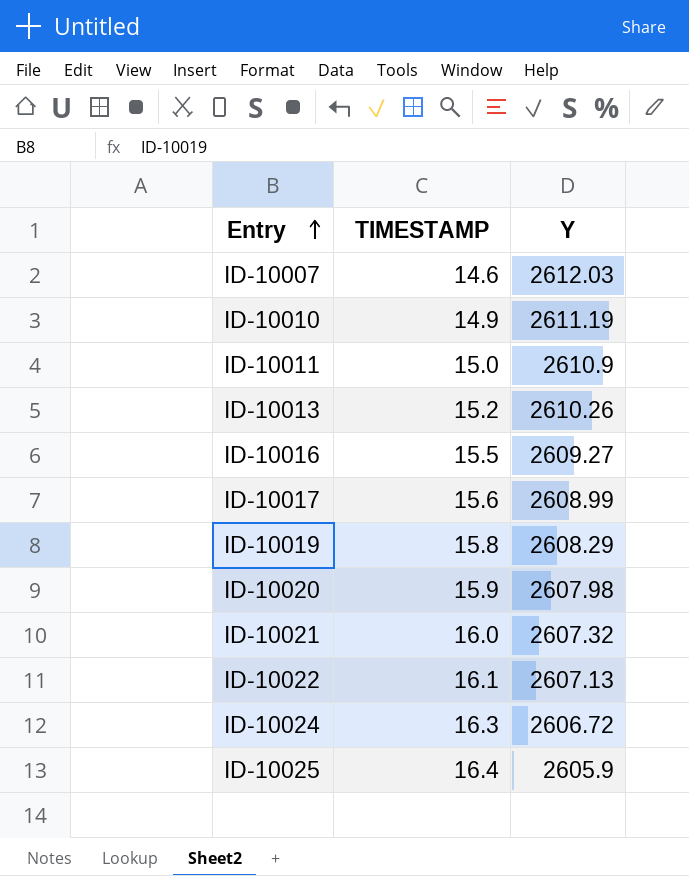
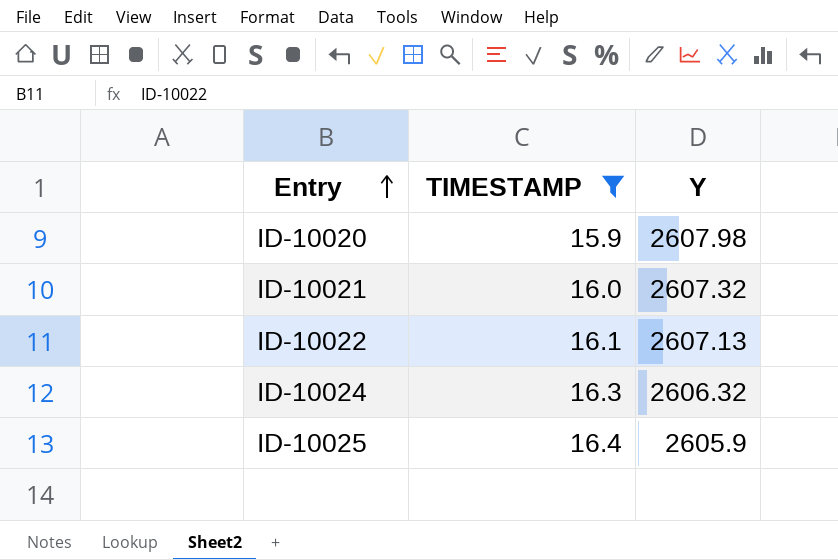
filter: none -> TIMESTAMP >= 15.9
ID-10024 | Y: 2606.72 -> 2606.32

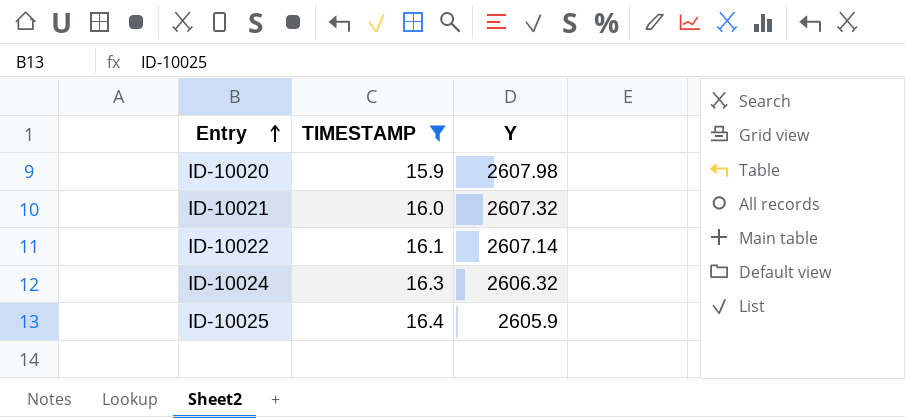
ID-10022 | Y: 2607.13 -> 2607.14

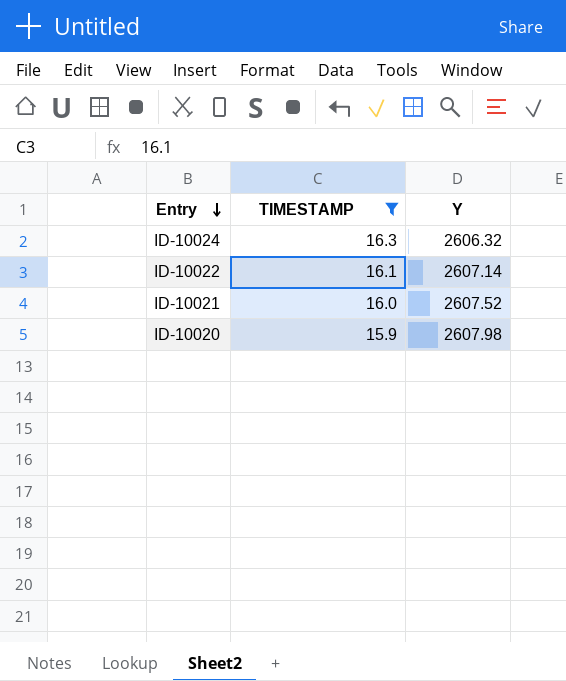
row order: Entry ascending -> Entry descending
row ID-10025: 16.4 | 2605.9 -> none
ID-10021 | Y: 2607.32 -> 2607.52

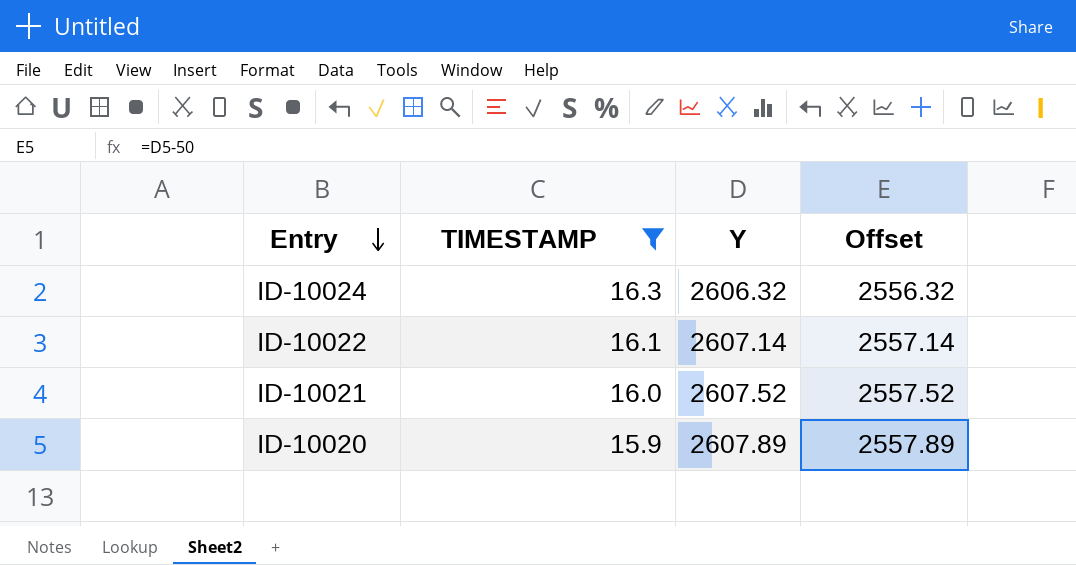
column Offset | formula: none -> [Y] - 50
ID-10020 | Y: 2607.98 -> 2607.89

